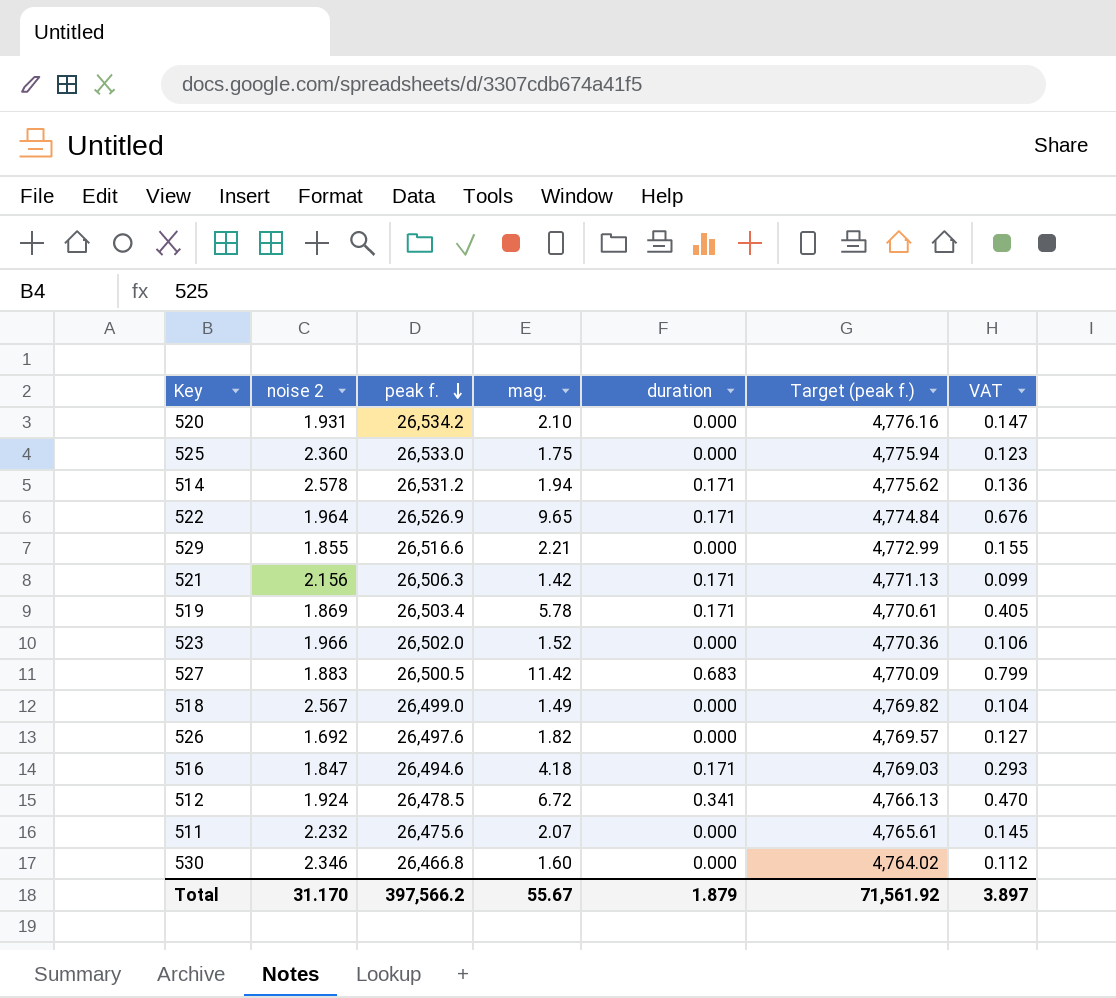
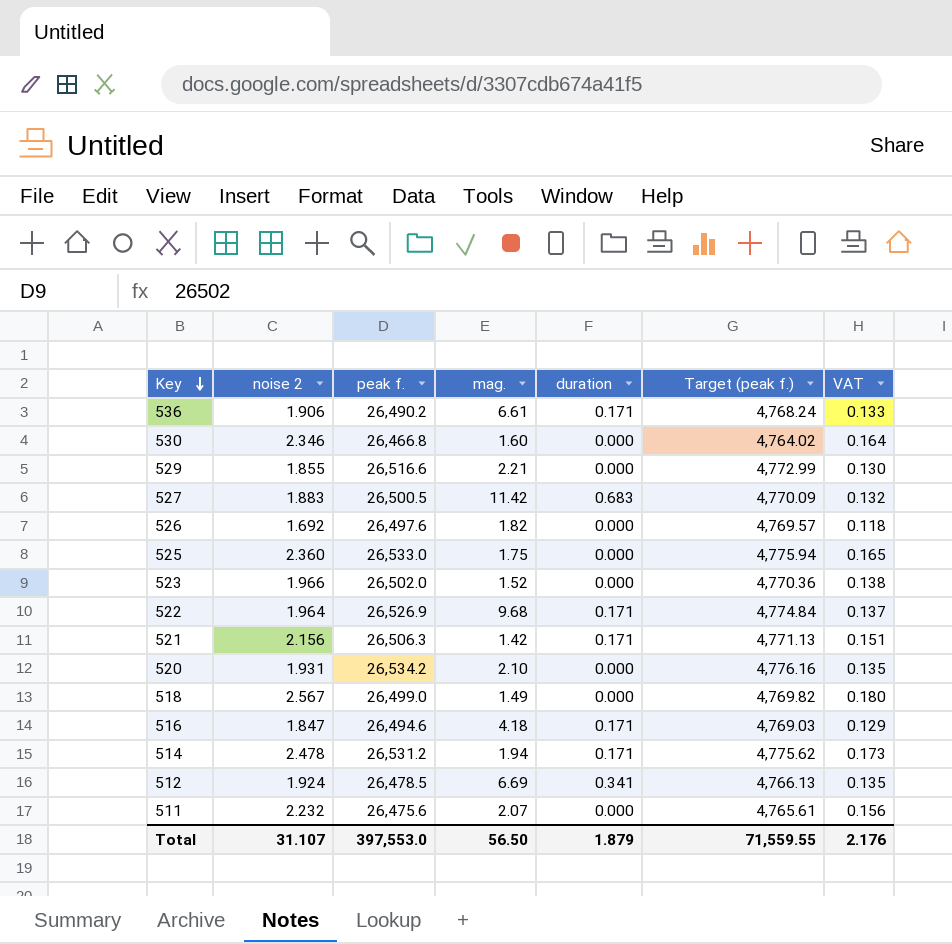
row order: peak f. descending -> Key descending
column VAT | formula: [mag.] * 0.07 -> [noise 2] * 0.07
row 519: 1.869 | 26,503.4 | 5.78 | 0.171 | 4,770.61 | 0.405 -> none
row 536: none -> 1.906 | 26,490.2 | 6.61 | 0.171 | 4,768.24 | 0.133
522 | mag.: 9.65 -> 9.68
514 | noise 2: 2.578 -> 2.478
512 | mag.: 6.72 -> 6.69
Total | noise 2: 31.170 -> 31.107
Total | peak f.: 397,566.2 -> 397,553.0
Total | mag.: 55.67 -> 56.50
Total | Target (peak f.): 71,561.92 -> 71,559.55
Total | VAT: 3.897 -> 2.176

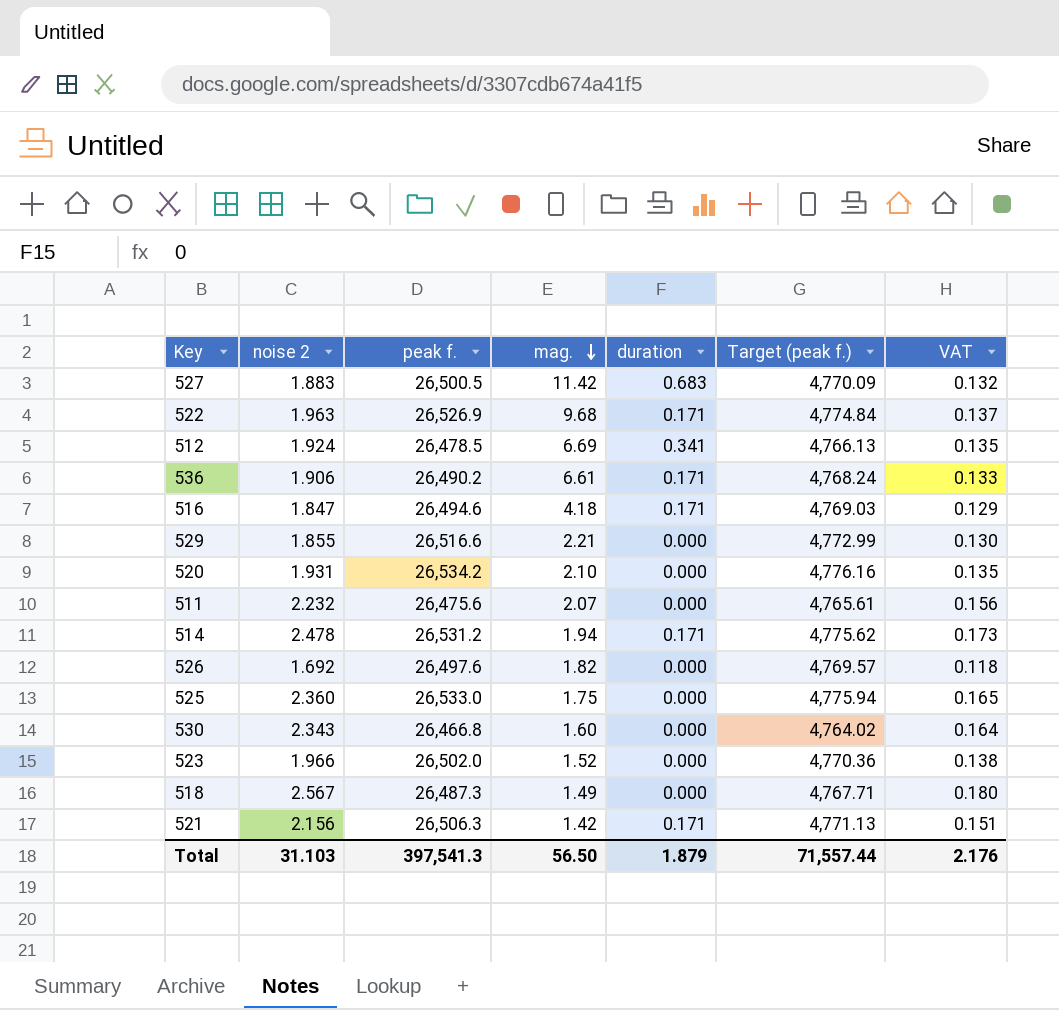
row order: Key descending -> mag. descending
522 | noise 2: 1.964 -> 1.963
530 | noise 2: 2.346 -> 2.343
518 | peak f.: 26,499.0 -> 26,487.3
518 | Target (peak f.): 4,769.82 -> 4,767.71
Total | noise 2: 31.107 -> 31.103
Total | peak f.: 397,553.0 -> 397,541.3
Total | Target (peak f.): 71,559.55 -> 71,557.44

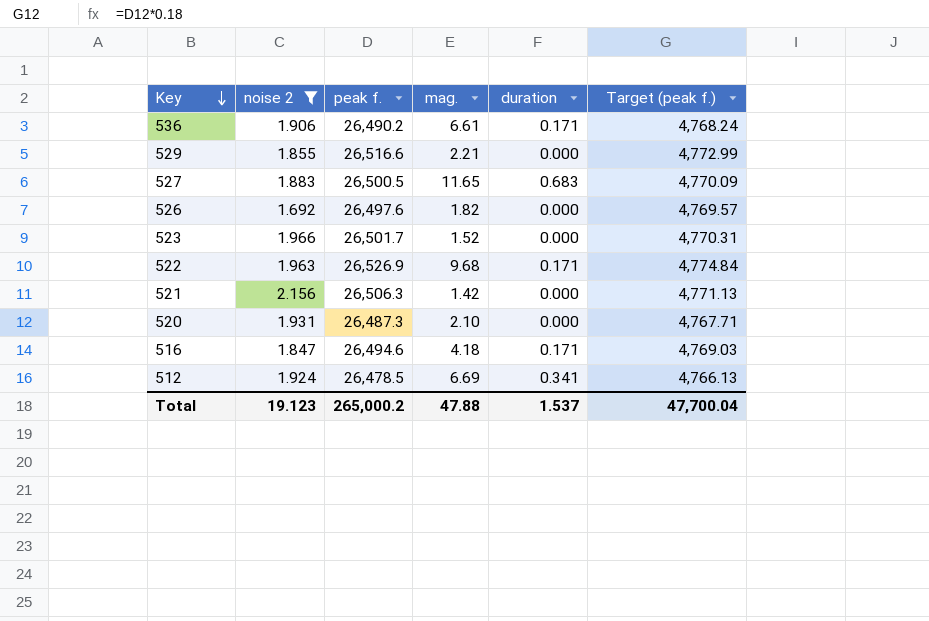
filter: none -> noise 2 <= 2.156
row order: mag. descending -> Key descending
column VAT | formula: [noise 2] * 0.07 -> none
527 | mag.: 11.42 -> 11.65
523 | peak f.: 26,502.0 -> 26,501.7
523 | Target (peak f.): 4,770.36 -> 4,770.31
521 | duration: 0.171 -> 0.000
520 | peak f.: 26,534.2 -> 26,487.3
520 | Target (peak f.): 4,776.16 -> 4,767.71
Total | noise 2: 31.103 -> 19.123
Total | peak f.: 397,541.3 -> 265,000.2
Total | mag.: 56.50 -> 47.88
Total | duration: 1.879 -> 1.537
Total | Target (peak f.): 71,557.44 -> 47,700.04

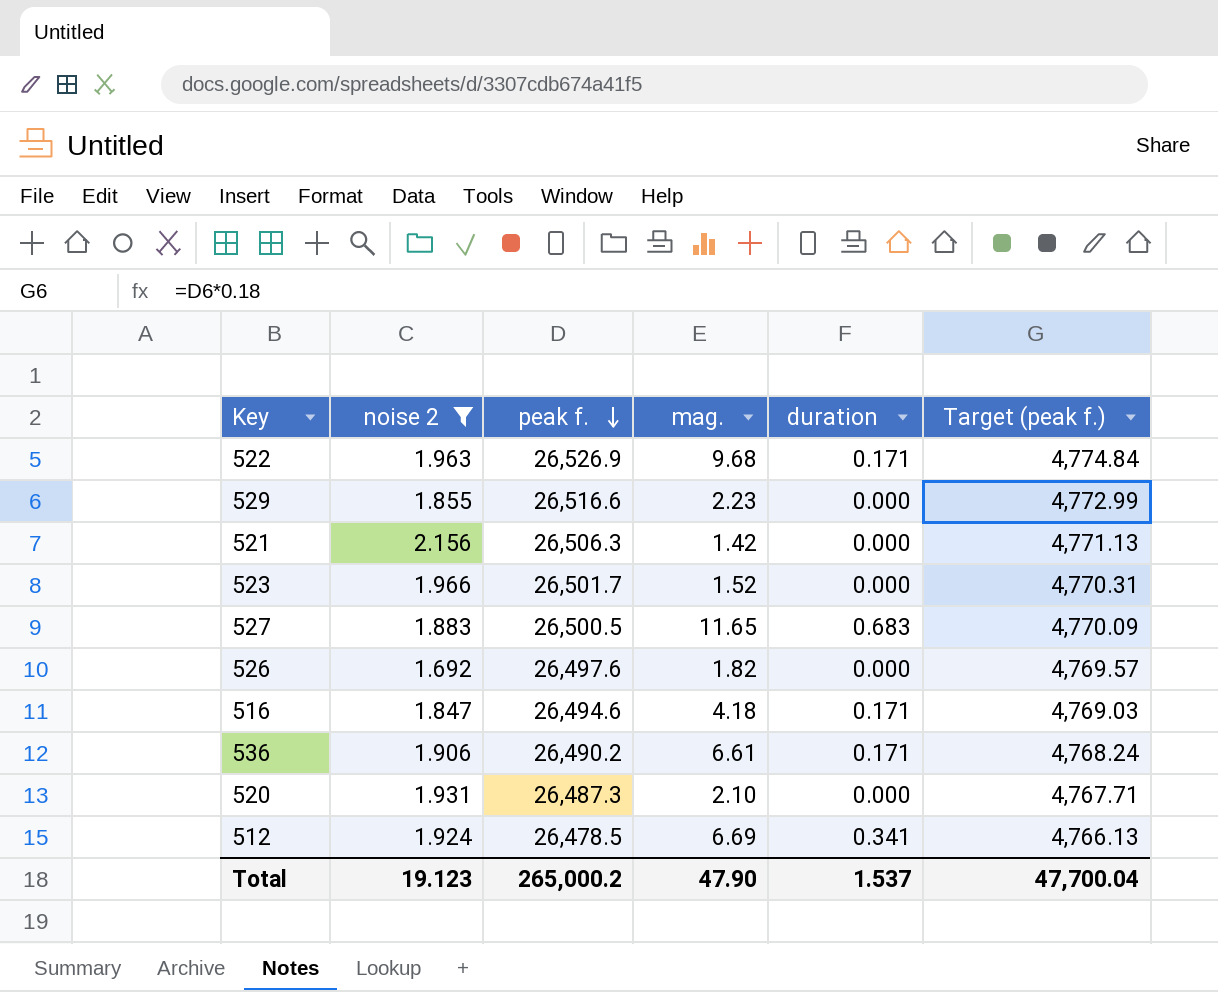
row order: Key descending -> peak f. descending
529 | mag.: 2.21 -> 2.23
Total | mag.: 47.88 -> 47.90

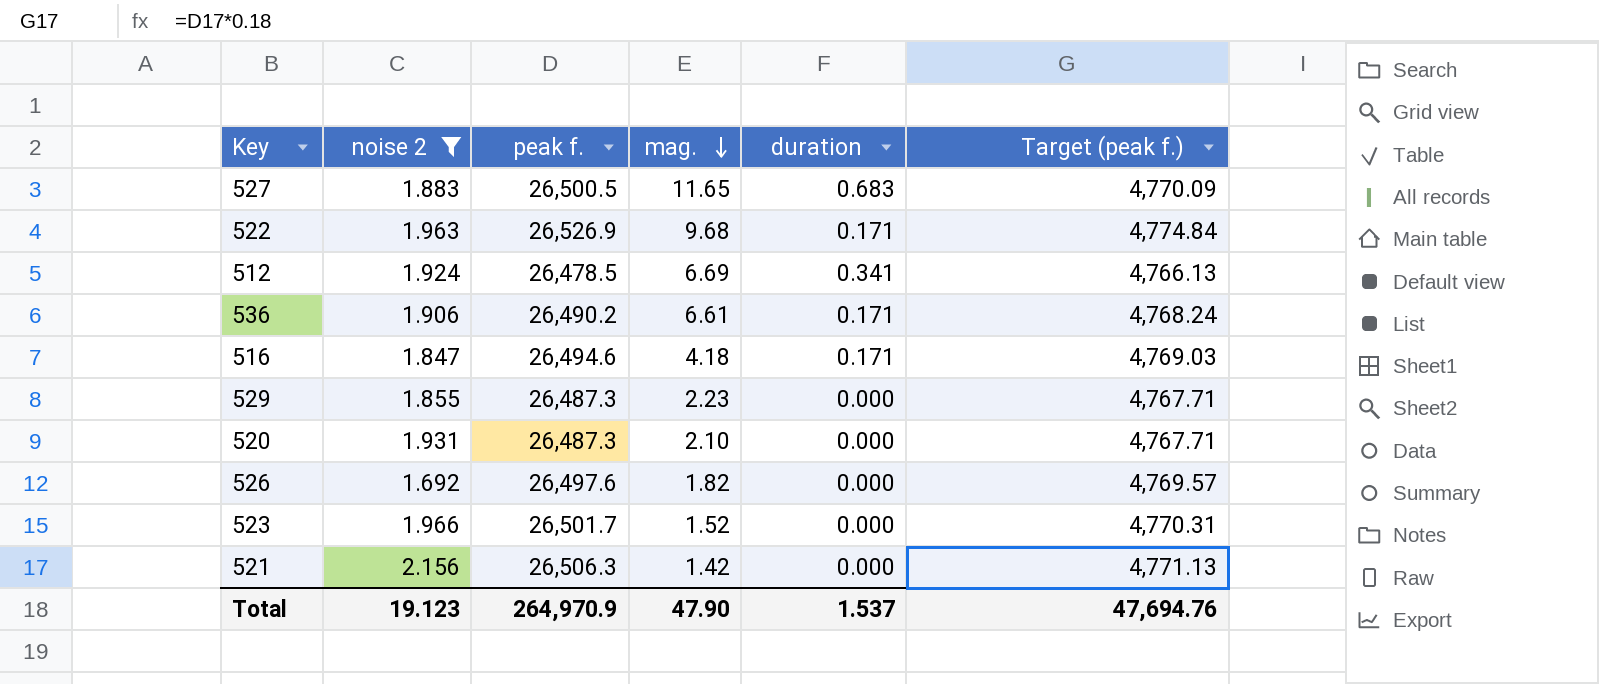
row order: peak f. descending -> mag. descending
529 | peak f.: 26,516.6 -> 26,487.3
529 | Target (peak f.): 4,772.99 -> 4,767.71
Total | peak f.: 265,000.2 -> 264,970.9
Total | Target (peak f.): 47,700.04 -> 47,694.76

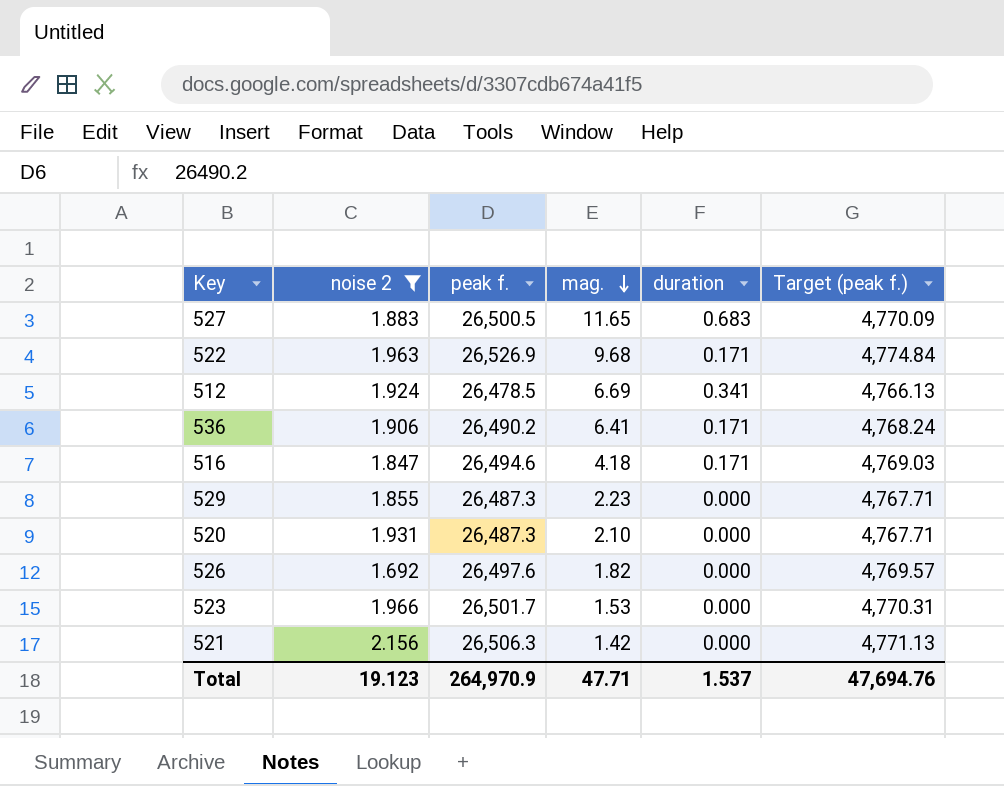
536 | mag.: 6.61 -> 6.41
523 | mag.: 1.52 -> 1.53
Total | mag.: 47.90 -> 47.71

